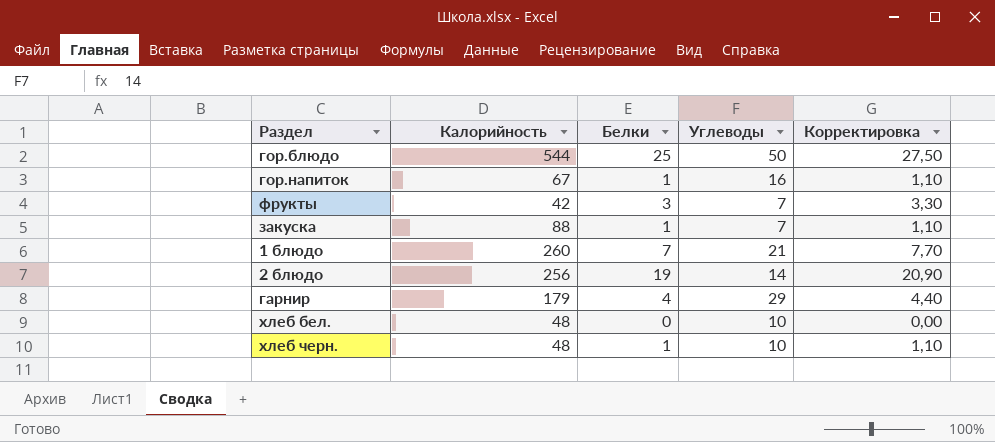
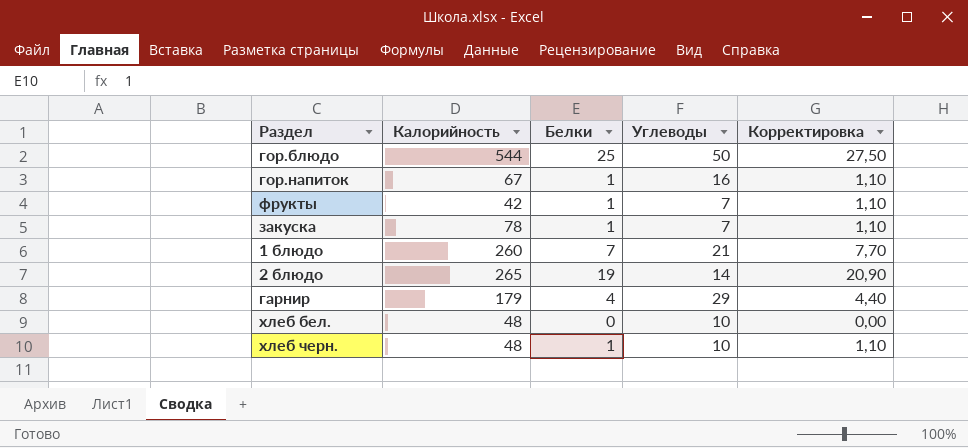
фрукты | Белки: 3 -> 1
фрукты | Корректировка: 3,30 -> 1,10
закуска | Калорийность: 88 -> 78
2 блюдо | Калорийность: 256 -> 265

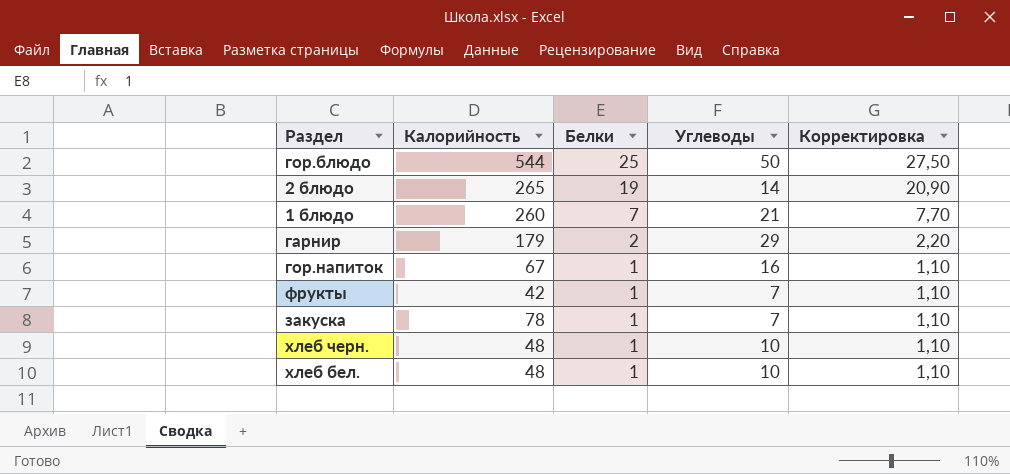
row order: none -> Белки descending
гарнир | Белки: 4 -> 2
гарнир | Корректировка: 4,40 -> 2,20
хлеб бел. | Белки: 0 -> 1
хлеб бел. | Корректировка: 0,00 -> 1,10

